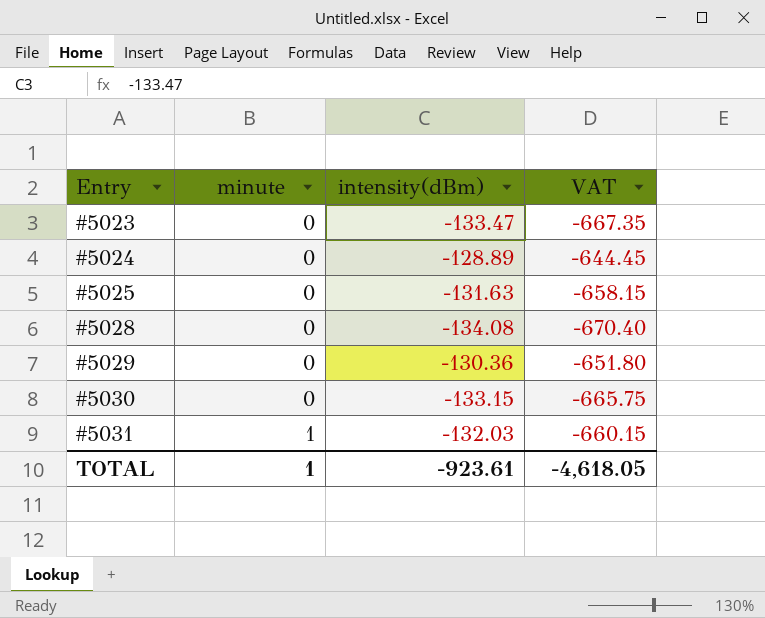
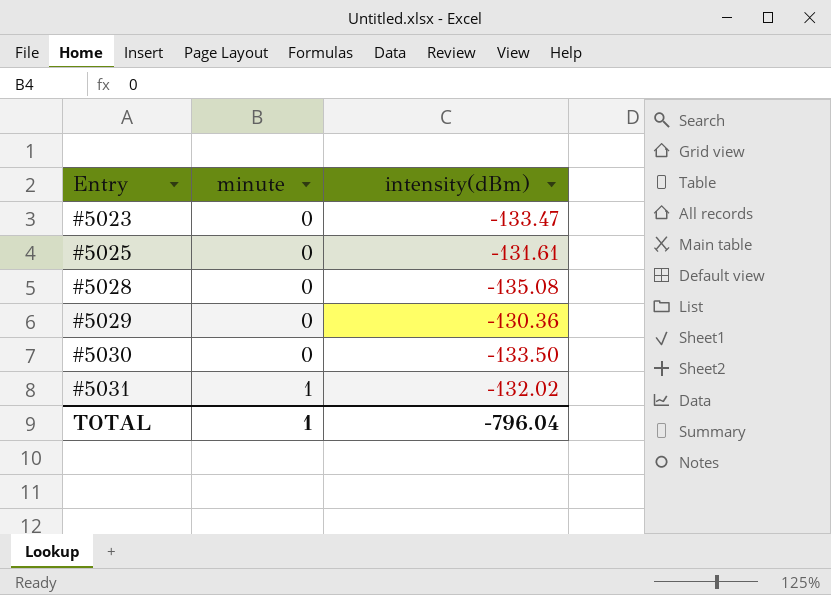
column VAT | formula: [intensity(dBm)] * 5 -> none
row #5024: 0 | -128.89 | -644.45 -> none
#5025 | intensity(dBm): -131.63 -> -131.61
#5028 | intensity(dBm): -134.08 -> -135.08
#5030 | intensity(dBm): -133.15 -> -133.50
#5031 | intensity(dBm): -132.03 -> -132.02
TOTAL | intensity(dBm): -923.61 -> -796.04

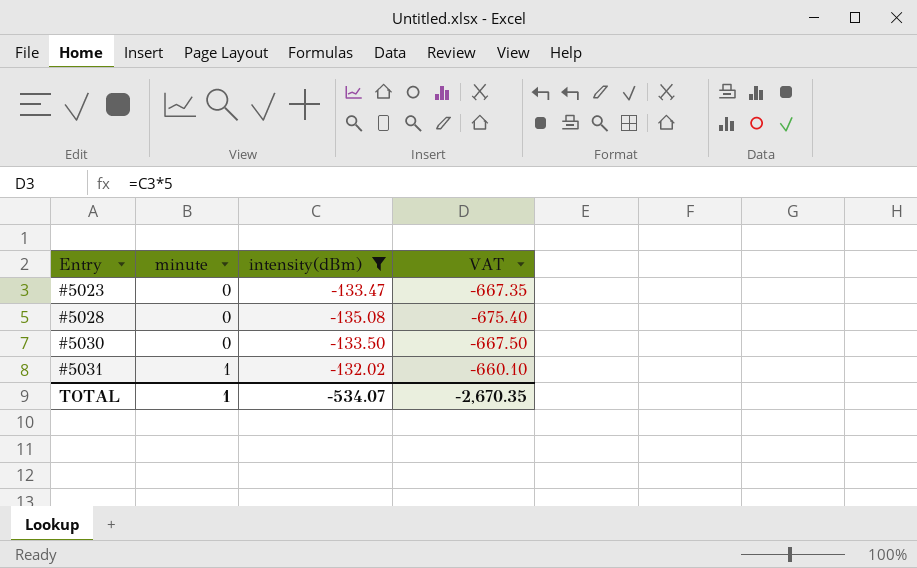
filter: none -> intensity(dBm) <= -132.02
column VAT | formula: none -> [intensity(dBm)] * 5
TOTAL | intensity(dBm): -796.04 -> -534.07

